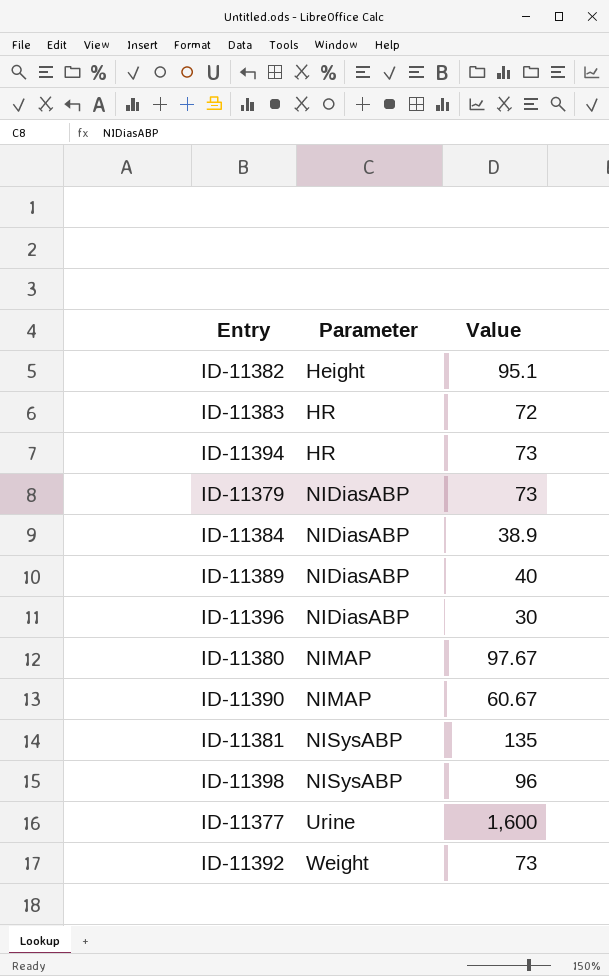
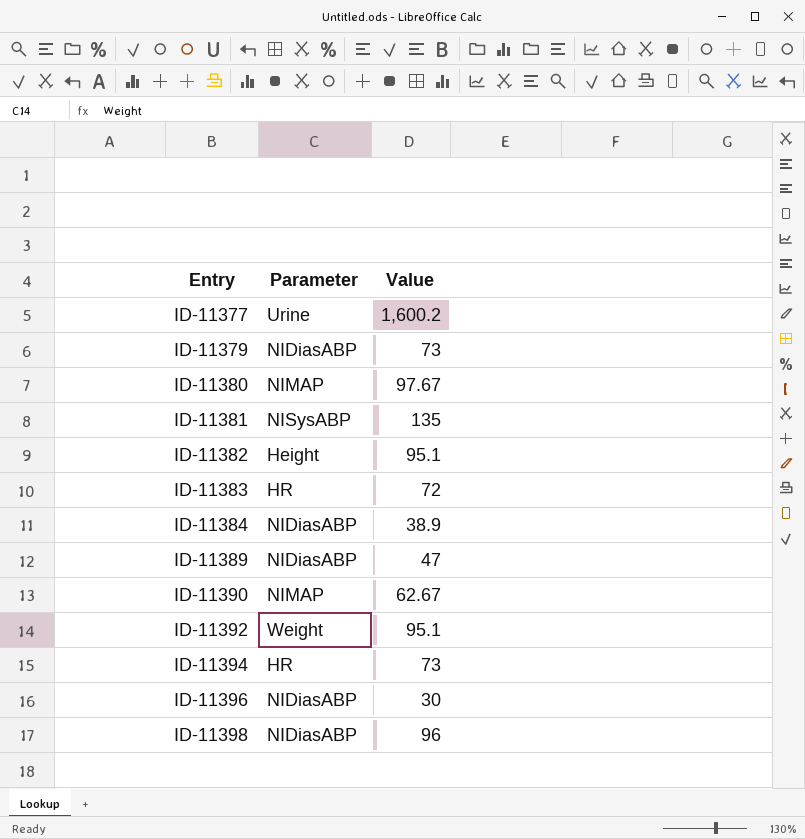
row order: Parameter ascending -> Entry ascending
ID-11377 | Value: 1,600 -> 1,600.2
ID-11389 | Value: 40 -> 47
ID-11390 | Value: 60.67 -> 62.67
ID-11392 | Value: 73 -> 95.1
ID-11398 | Parameter: NISysABP -> NIDiasABP

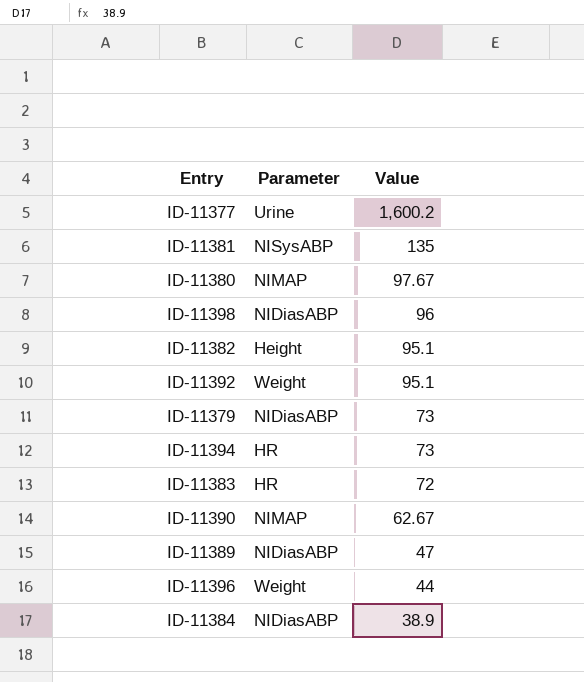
row order: Entry ascending -> Value descending
ID-11396 | Parameter: NIDiasABP -> Weight
ID-11396 | Value: 30 -> 44

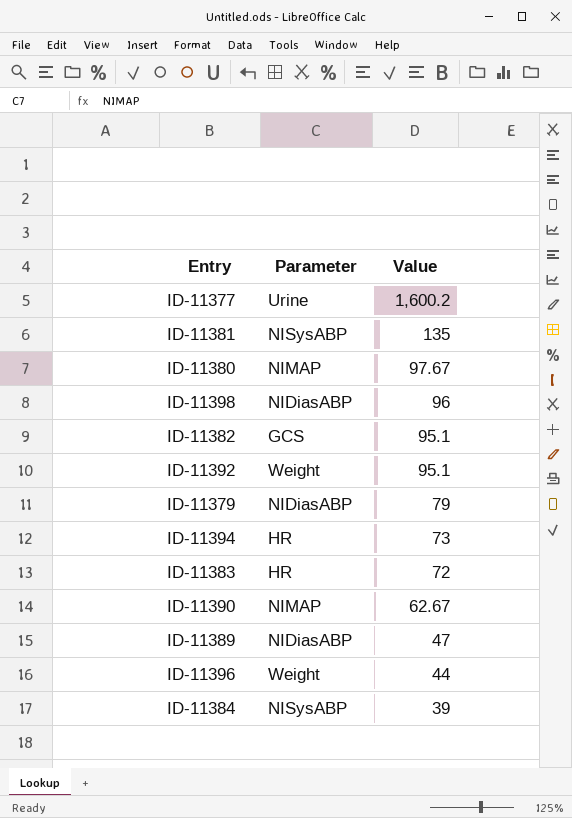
ID-11382 | Parameter: Height -> GCS
ID-11379 | Value: 73 -> 79
ID-11384 | Parameter: NIDiasABP -> NISysABP
ID-11384 | Value: 38.9 -> 39

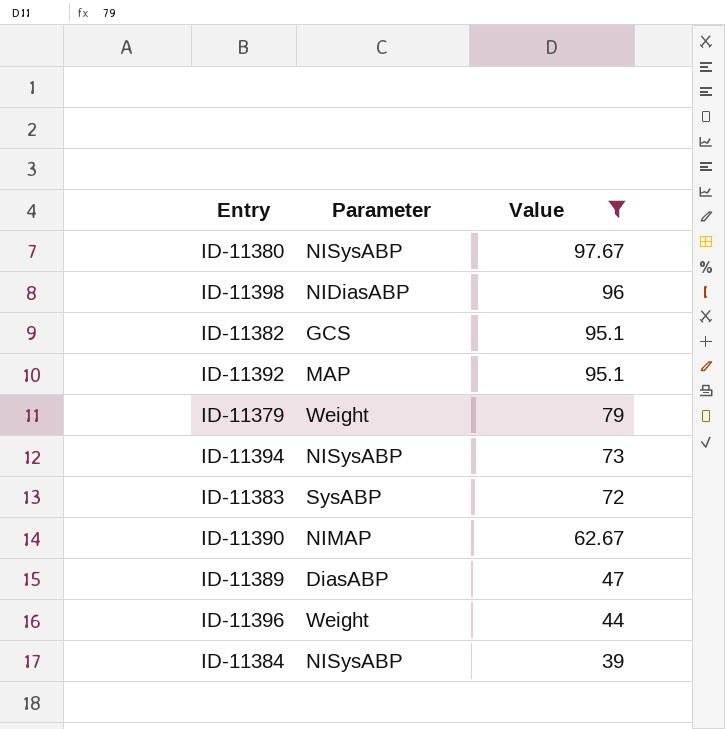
filter: none -> Value <= 97.67
ID-11380 | Parameter: NIMAP -> NISysABP
ID-11392 | Parameter: Weight -> MAP
ID-11379 | Parameter: NIDiasABP -> Weight
ID-11394 | Parameter: HR -> NISysABP
ID-11383 | Parameter: HR -> SysABP
ID-11389 | Parameter: NIDiasABP -> DiasABP

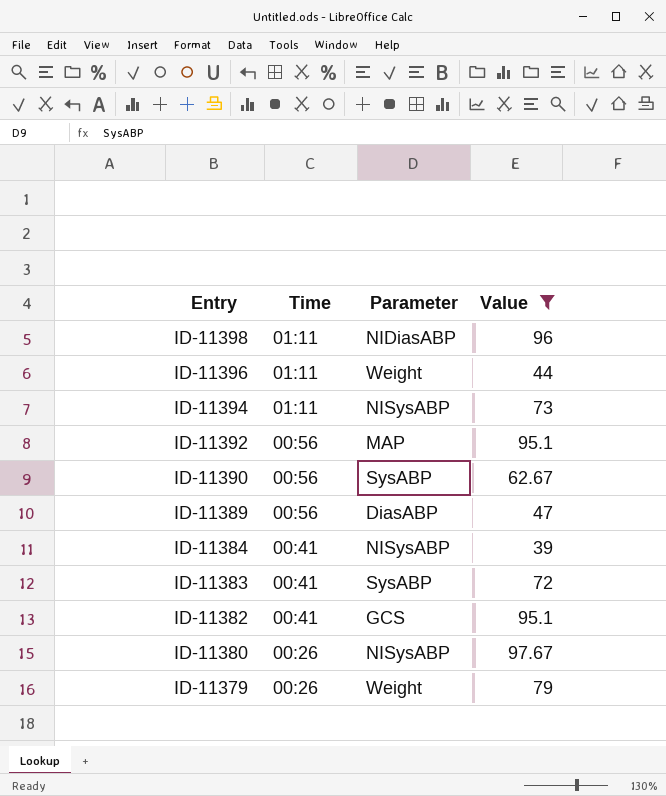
row order: Value descending -> Entry descending
column Time | position: none -> 2
ID-11390 | Parameter: NIMAP -> SysABP

